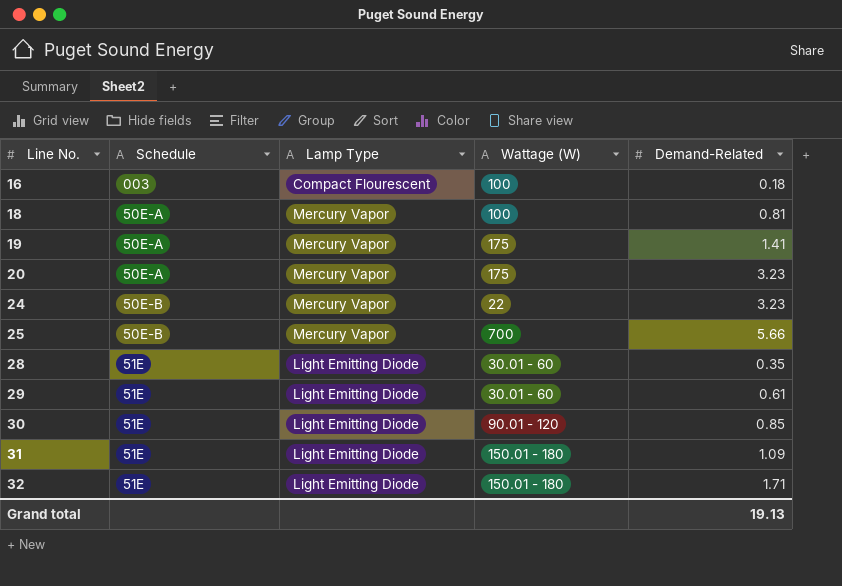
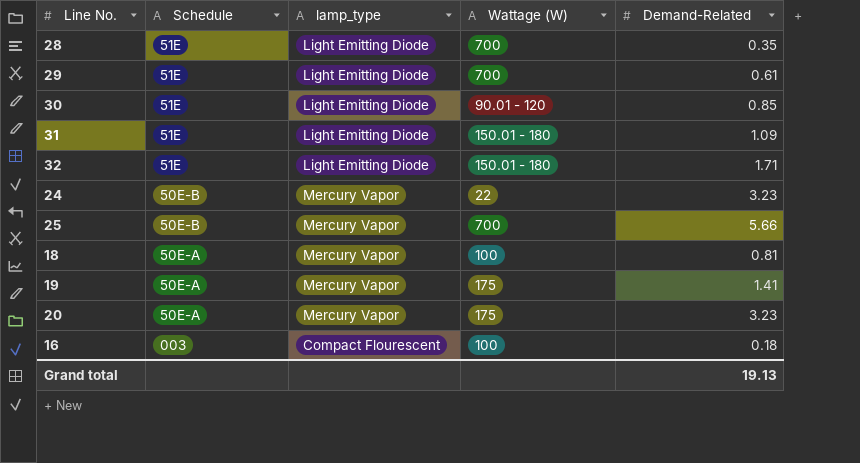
row order: Line No. ascending -> Schedule descending
column name: Lamp Type -> lamp_type
28 | Wattage (W): 30.01 - 60 -> 700
29 | Wattage (W): 30.01 - 60 -> 700

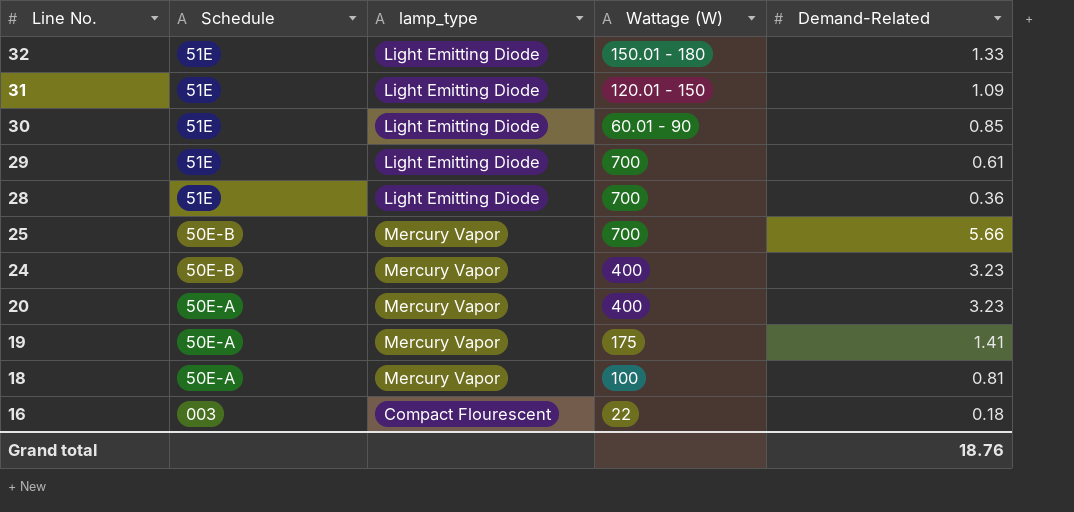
row order: Schedule descending -> Line No. descending
32 | Demand-Related: 1.71 -> 1.33
31 | Wattage (W): 150.01 - 180 -> 120.01 - 150
30 | Wattage (W): 90.01 - 120 -> 60.01 - 90
28 | Demand-Related: 0.35 -> 0.36
24 | Wattage (W): 22 -> 400
20 | Wattage (W): 175 -> 400
16 | Wattage (W): 100 -> 22
Grand total | Demand-Related: 19.13 -> 18.76

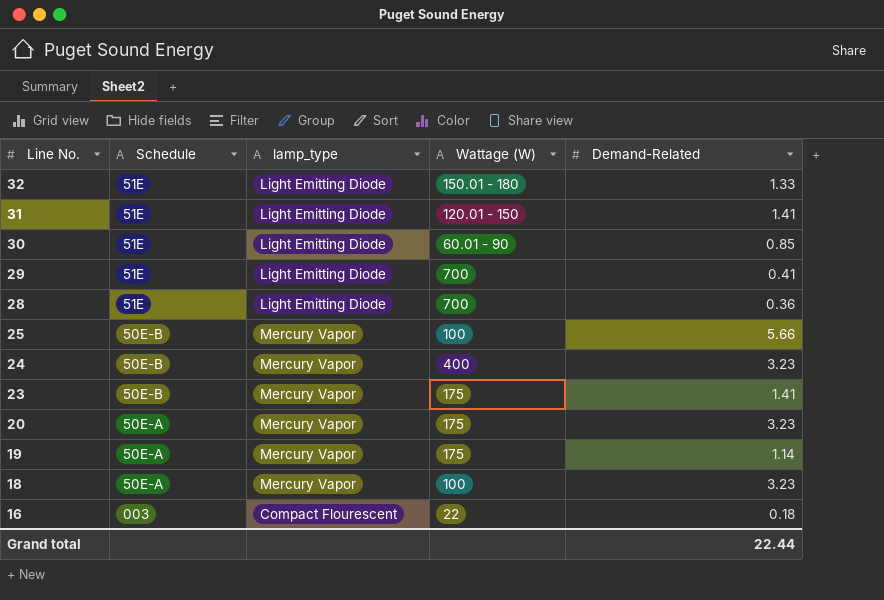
31 | Demand-Related: 1.09 -> 1.41
29 | Demand-Related: 0.61 -> 0.41
25 | Wattage (W): 700 -> 100
row 23: none -> 50E-B | Mercury Vapor | 175 | 1.41
20 | Wattage (W): 400 -> 175
19 | Demand-Related: 1.41 -> 1.14
18 | Demand-Related: 0.81 -> 3.23
Grand total | Demand-Related: 18.76 -> 22.44

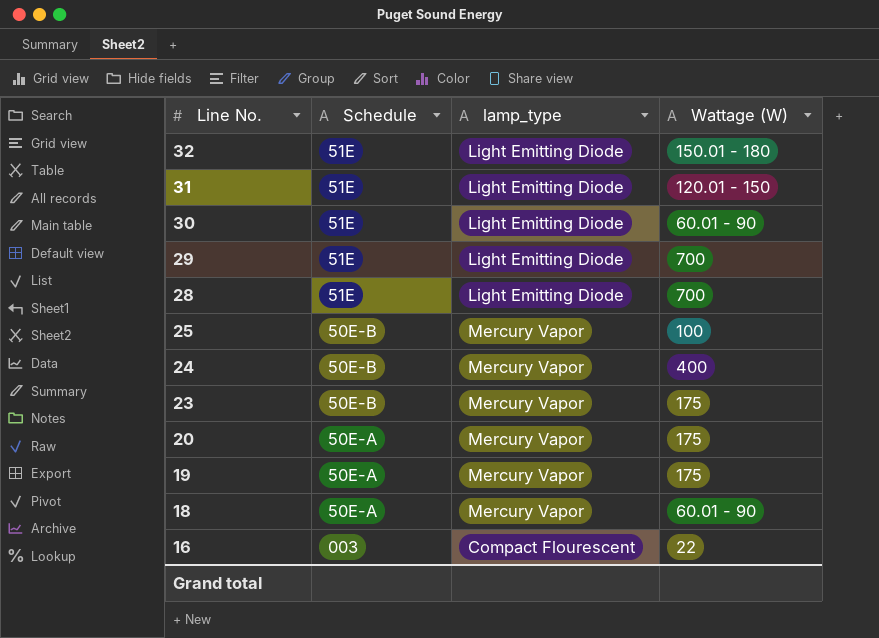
column Demand-Related | position: 5 -> none
18 | Wattage (W): 100 -> 60.01 - 90

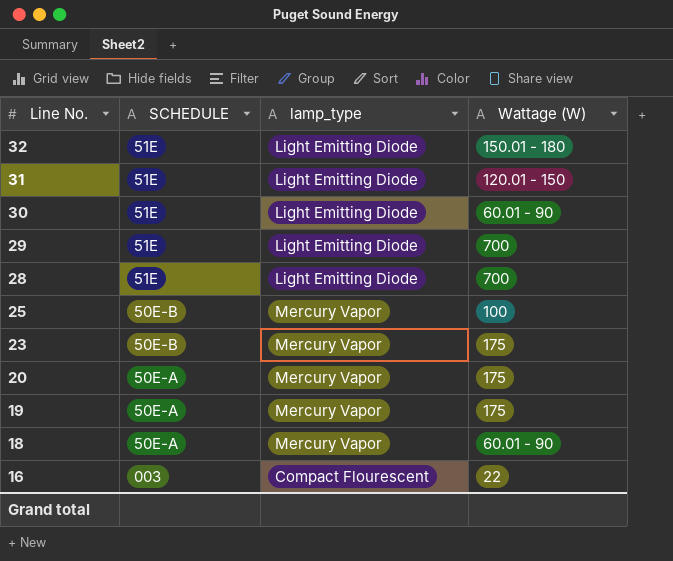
column name: Schedule -> SCHEDULE
row 24: 50E-B | Mercury Vapor | 400 -> none

